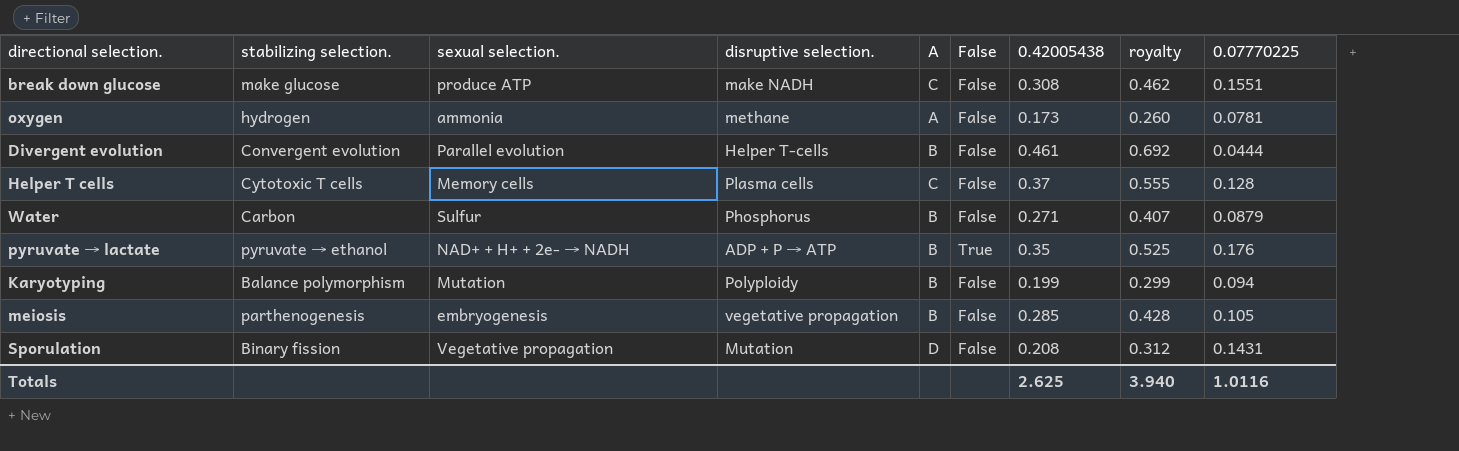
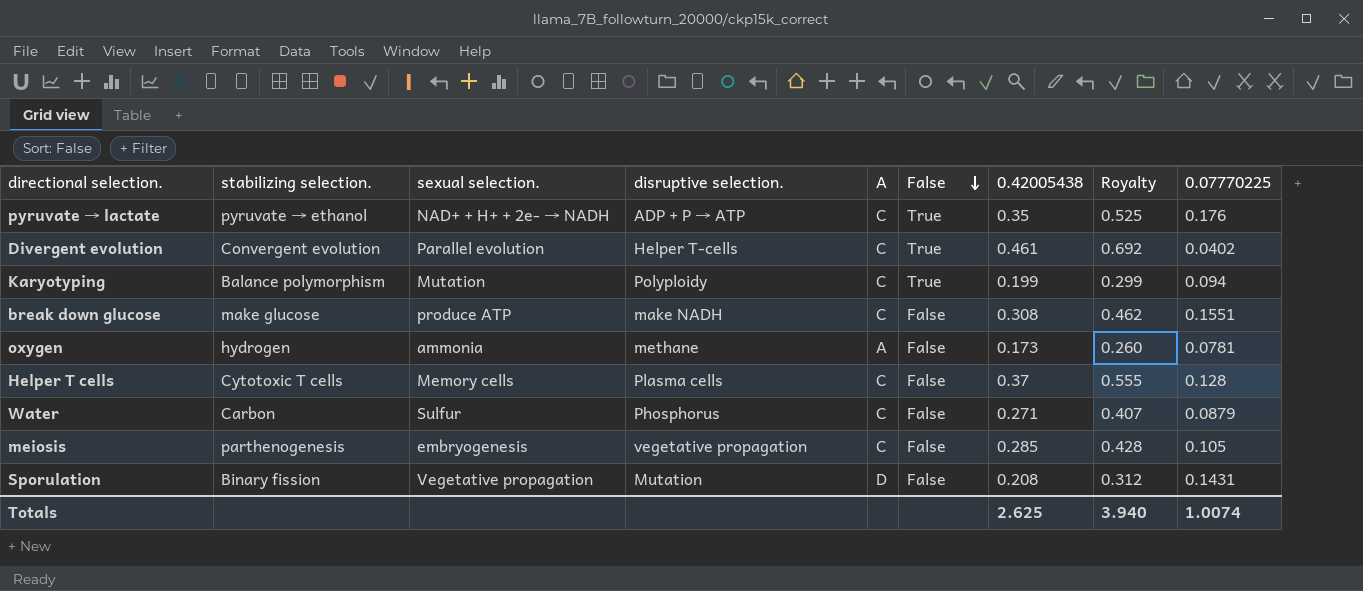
row order: none -> False descending
column name: royalty -> Royalty
pyruvate → lactate | A: B -> C
Divergent evolution | A: B -> C
Divergent evolution | False: False -> True
Divergent evolution | 0.07770225: 0.0444 -> 0.0402
Karyotyping | A: B -> C
Karyotyping | False: False -> True
Water | A: B -> C
meiosis | A: B -> C
Totals | 0.07770225: 1.0116 -> 1.0074

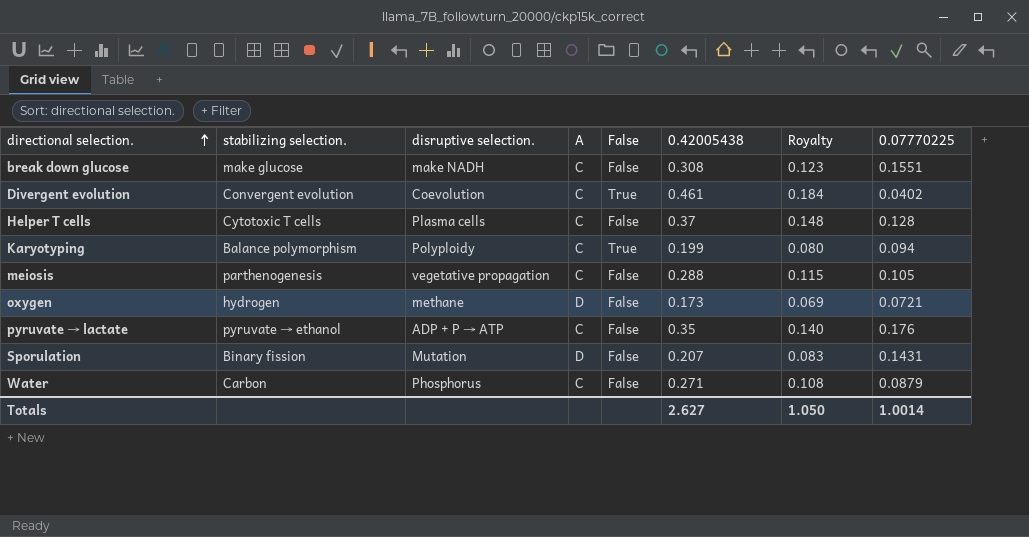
row order: False descending -> directional selection. ascending
column sexual selection. | position: 3 -> none
column Royalty | formula: [0.42005438] * 1.5 -> [0.42005438] * 0.4
Divergent evolution | disruptive selection.: Helper T-cells -> Coevolution
meiosis | 0.42005438: 0.285 -> 0.288
oxygen | A: A -> D
oxygen | 0.07770225: 0.0781 -> 0.0721
pyruvate → lactate | False: True -> False
Sporulation | 0.42005438: 0.208 -> 0.207
Totals | 0.42005438: 2.625 -> 2.627
Totals | Royalty: 3.940 -> 1.050
Totals | 0.07770225: 1.0074 -> 1.0014

